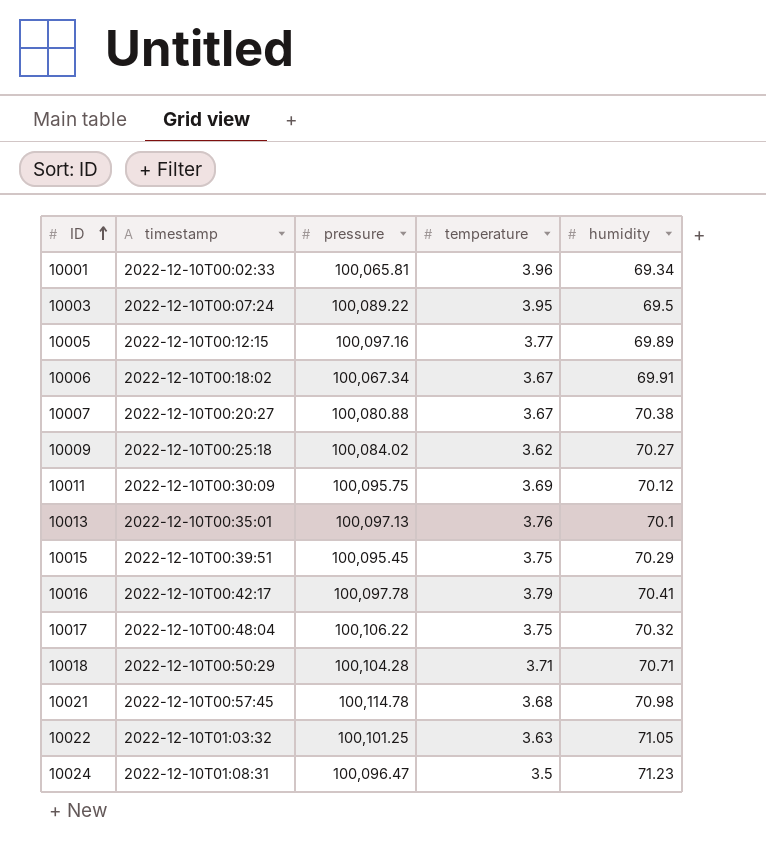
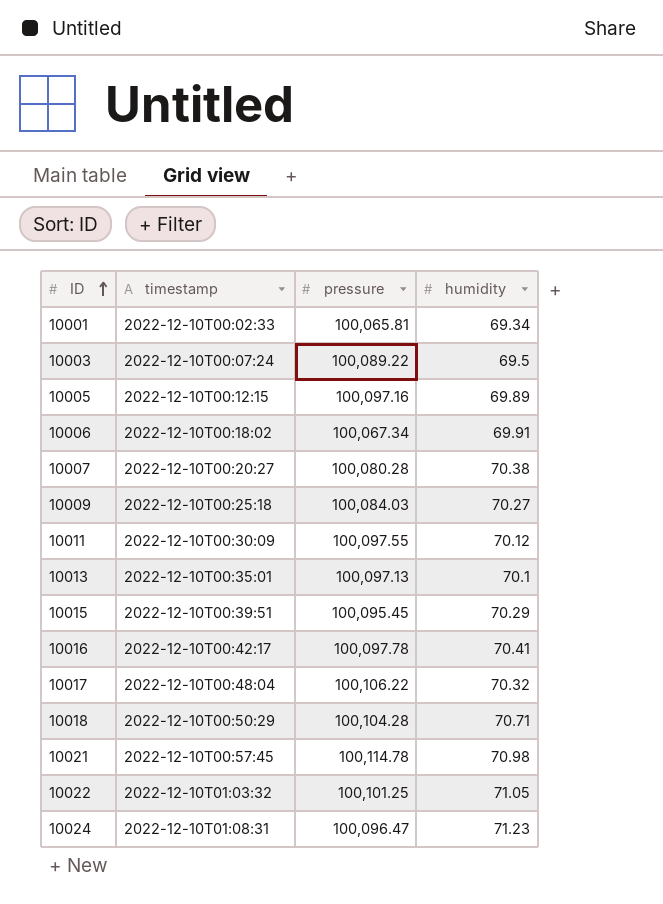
column temperature | position: 4 -> none
10007 | pressure: 100,080.88 -> 100,080.28
10009 | pressure: 100,084.02 -> 100,084.03
10011 | pressure: 100,095.75 -> 100,097.55

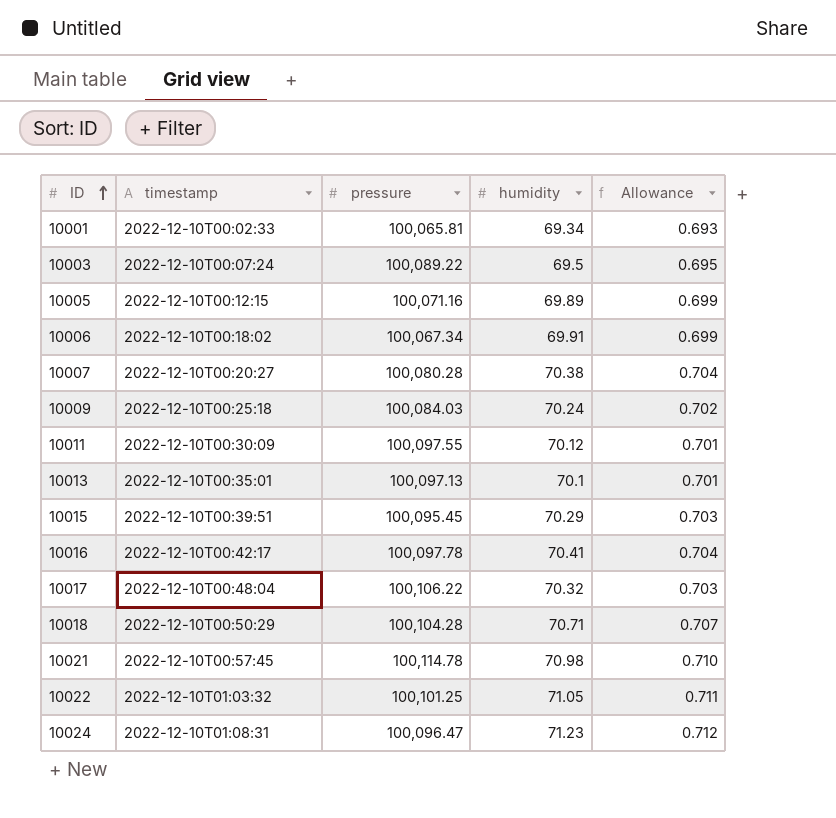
column Allowance | formula: none -> [humidity] * 0.01
10005 | pressure: 100,097.16 -> 100,071.16
10009 | humidity: 70.27 -> 70.24

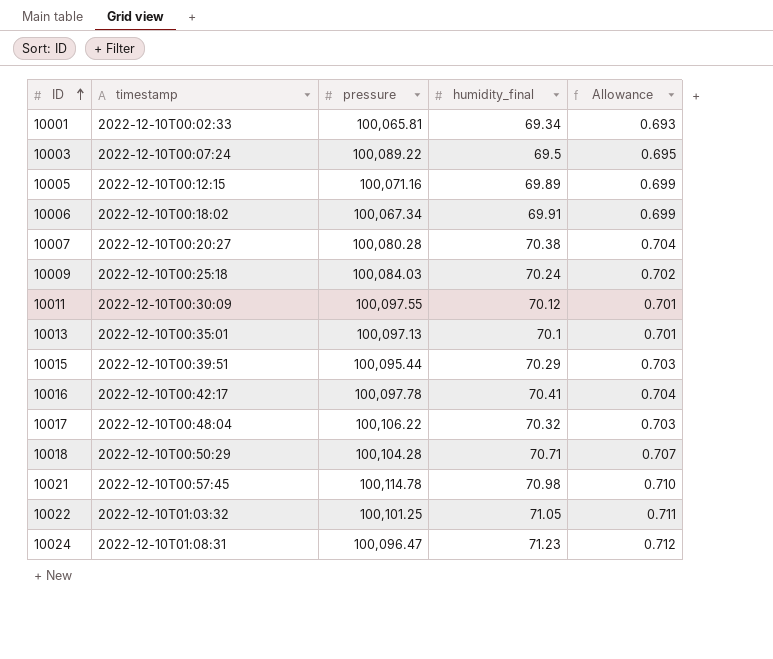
column name: humidity -> humidity_final
10015 | pressure: 100,095.45 -> 100,095.44

